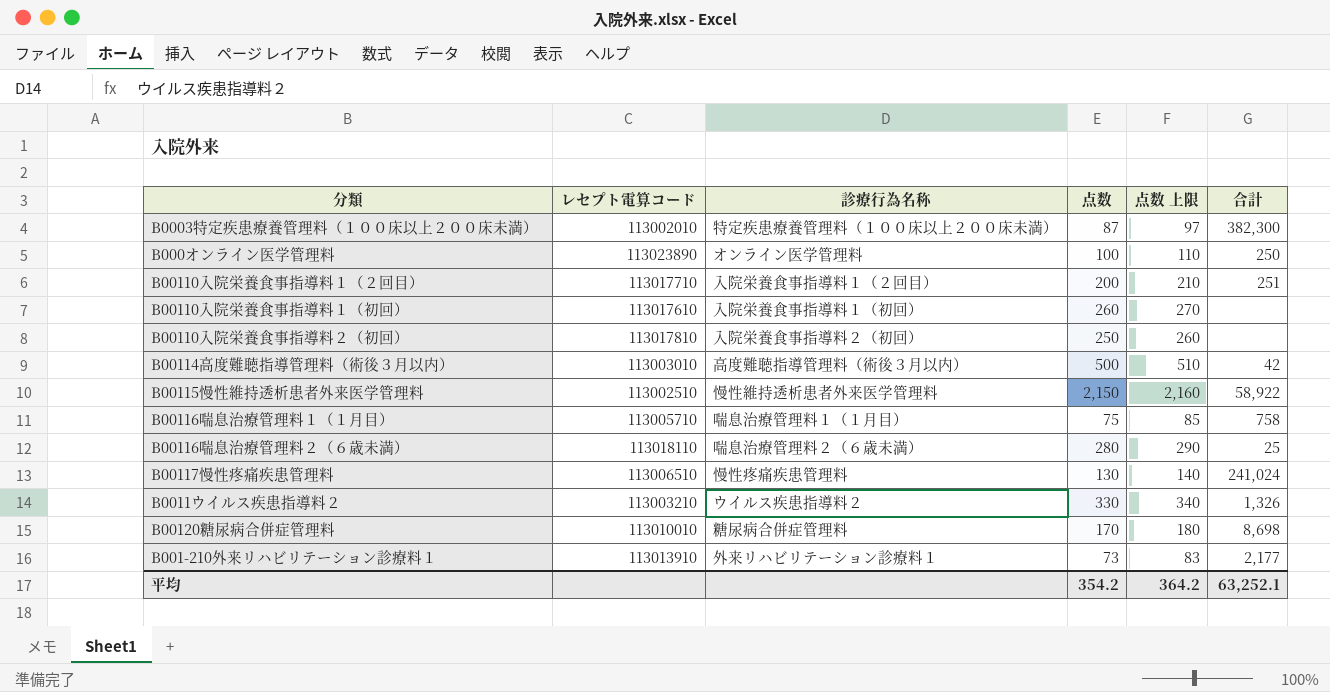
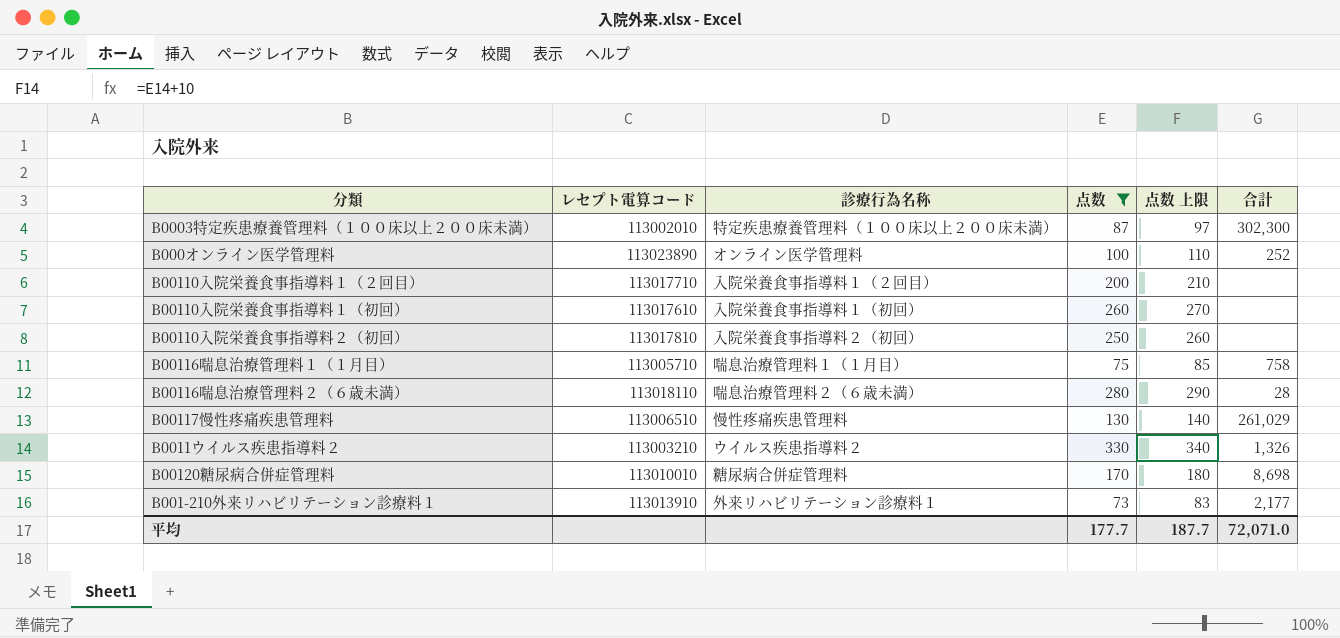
filter: none -> 点数 <= 330
B0003特定疾患療養管理料（１００床以上２００床未満） | 合計: 382,300 -> 302,300
B000オンライン医学管理料 | 合計: 250 -> 252
B00110入院栄養食事指導料１（２回目） | 合計: 251 -> none
B00116喘息治療管理料２（６歳未満） | 合計: 25 -> 28
B00117慢性疼痛疾患管理料 | 合計: 241,024 -> 261,029
平均 | 点数: 354.2 -> 177.7
平均 | 点数 上限: 364.2 -> 187.7
平均 | 合計: 63,252.1 -> 72,071.0

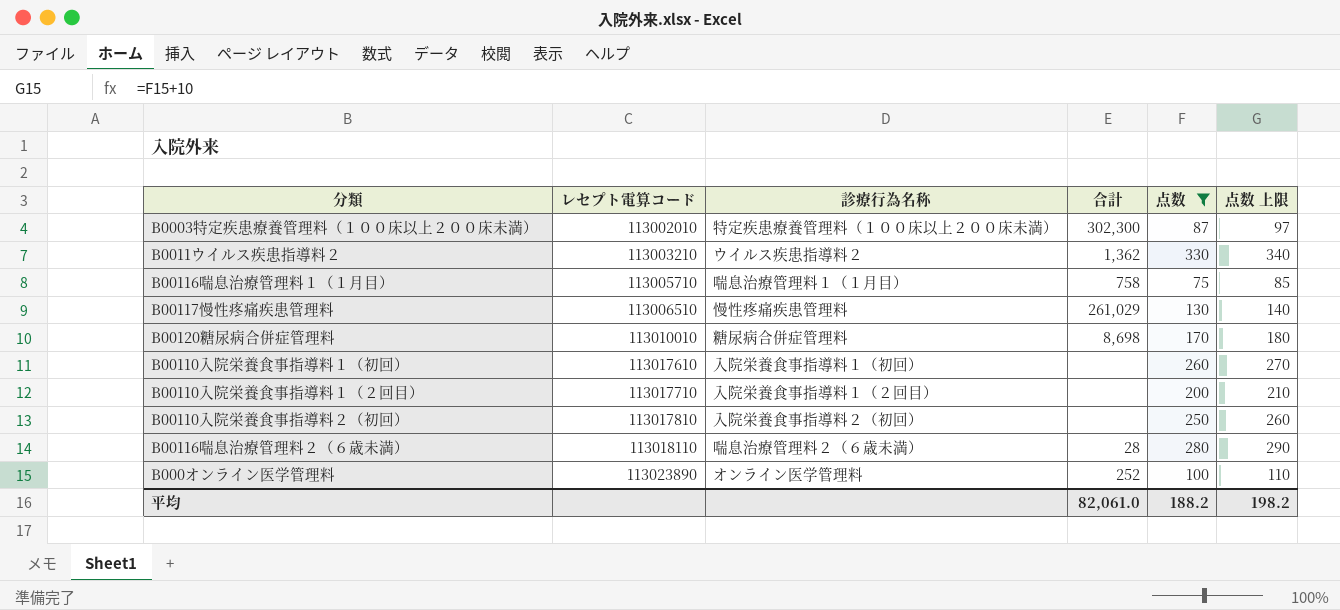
row order: none -> レセプト電算コード ascending
column 合計 | position: 6 -> 4
row B001-210外来リハビリテーション診療料１: 113013910 | 外来リハビリテーション診療料１ | 73 | 83 | 2,177 -> none
B0011ウイルス疾患指導料２ | 合計: 1,326 -> 1,362
平均 | 合計: 72,071.0 -> 82,061.0
平均 | 点数: 177.7 -> 188.2
平均 | 点数 上限: 187.7 -> 198.2

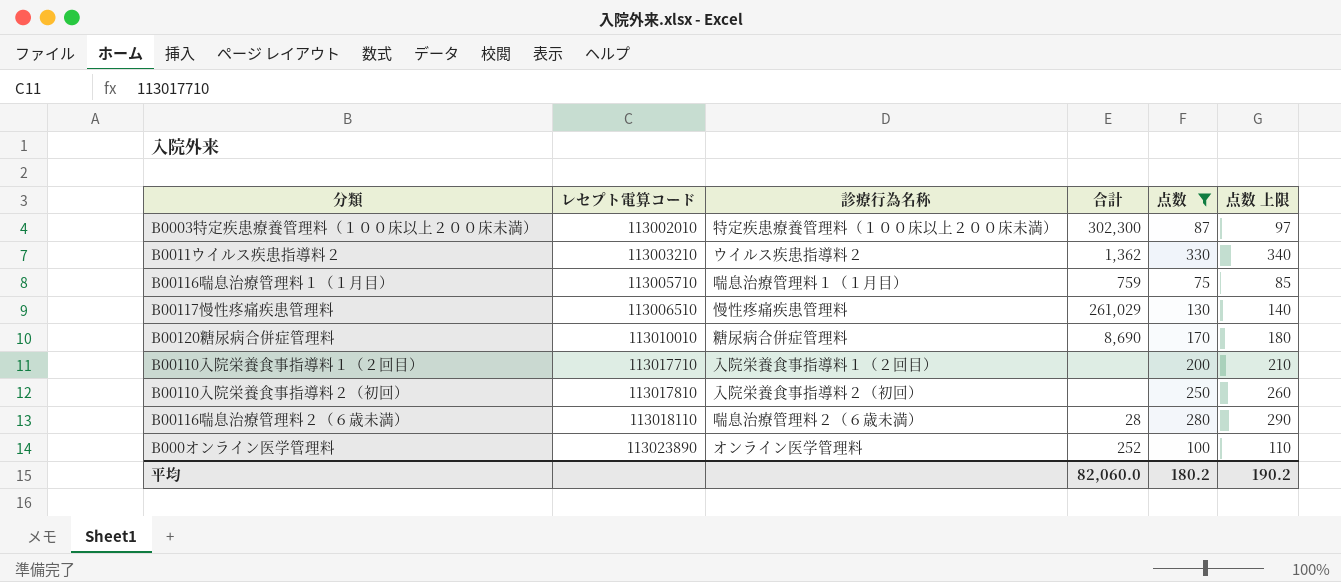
row B00110入院栄養食事指導料１（初回）: 113017610 | 入院栄養食事指導料１（初回） | none | 260 | 270 -> none
B00116喘息治療管理料１（１月目） | 合計: 758 -> 759
B00120糖尿病合併症管理料 | 合計: 8,698 -> 8,690
平均 | 合計: 82,061.0 -> 82,060.0
平均 | 点数: 188.2 -> 180.2
平均 | 点数 上限: 198.2 -> 190.2

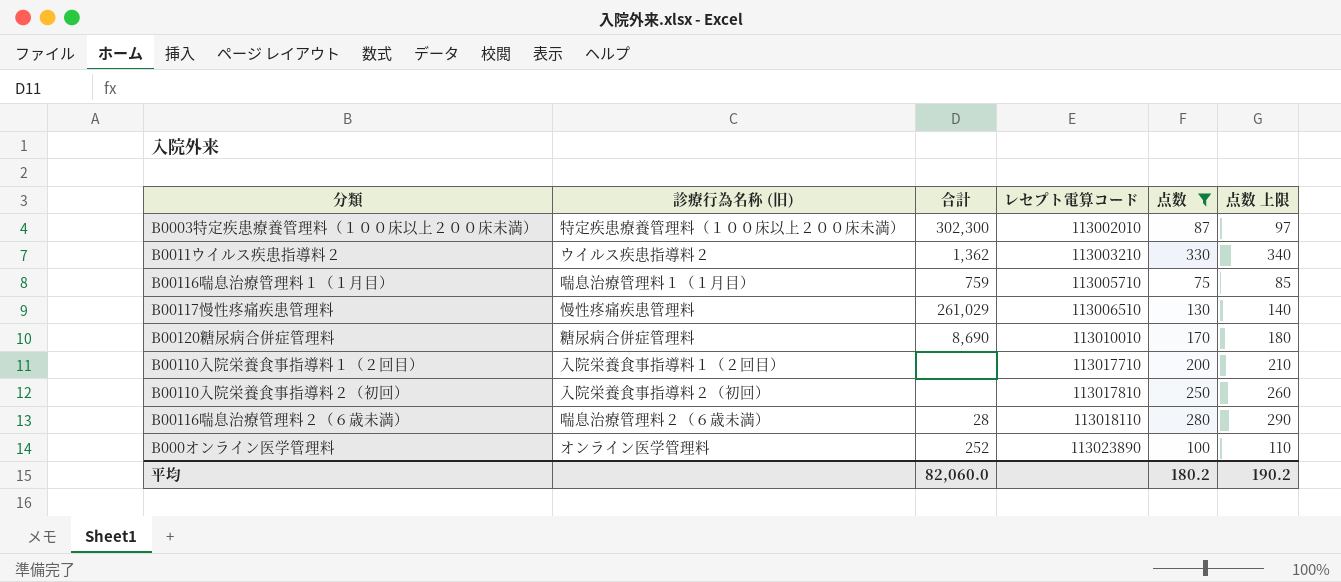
column name: 診療行為名称 -> 診療行為名称 (旧)
column レセプト電算コード | position: 2 -> 4

